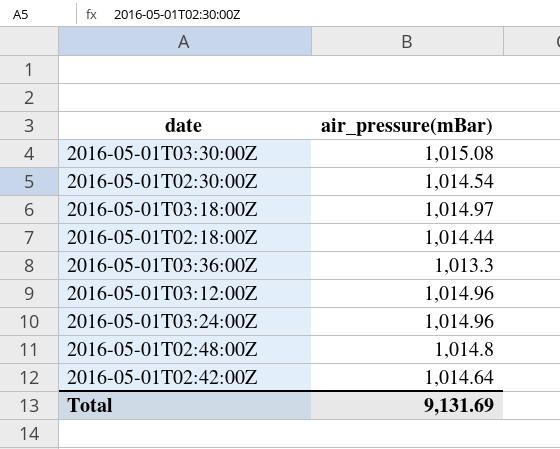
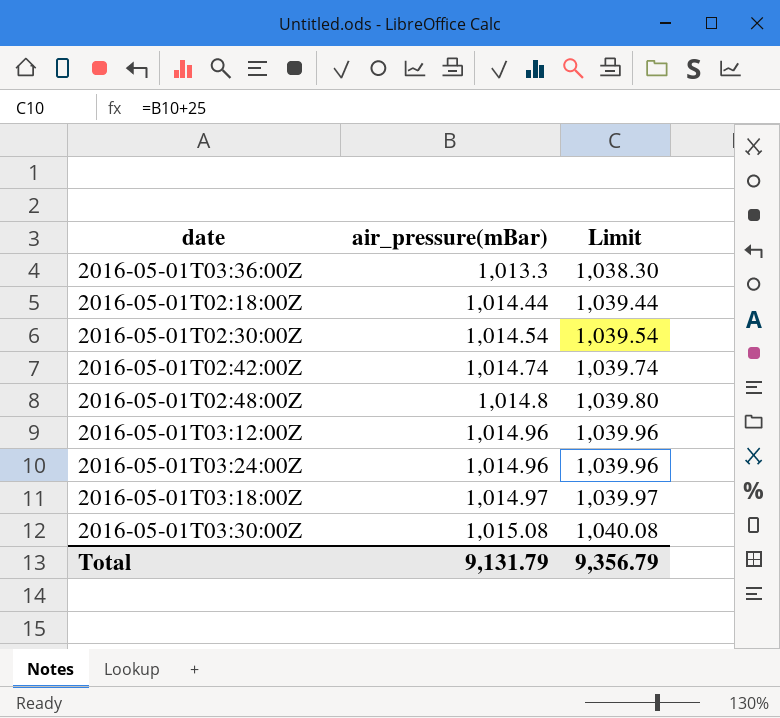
row order: none -> air_pressure(mBar) ascending
column Limit | formula: none -> [air_pressure(mBar)] + 25
2016-05-01T02:42:00Z | air_pressure(mBar): 1,014.64 -> 1,014.74
Total | air_pressure(mBar): 9,131.69 -> 9,131.79

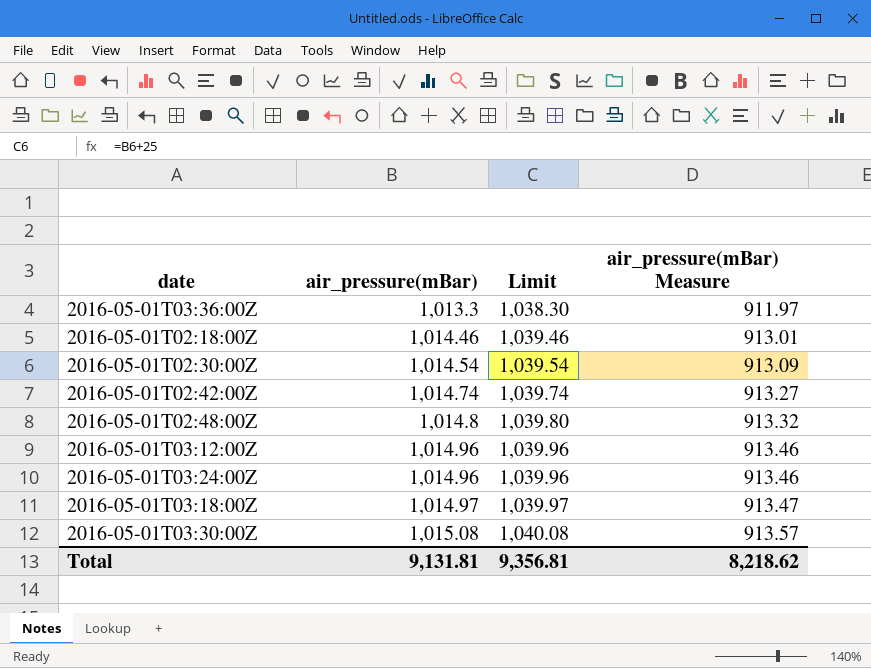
column air_pressure(mBar) Measure | formula: none -> [air_pressure(mBar)] * 0.9
2016-05-01T02:18:00Z | air_pressure(mBar): 1,014.44 -> 1,014.46
2016-05-01T02:18:00Z | Limit: 1,039.44 -> 1,039.46
Total | air_pressure(mBar): 9,131.79 -> 9,131.81
Total | Limit: 9,356.79 -> 9,356.81

